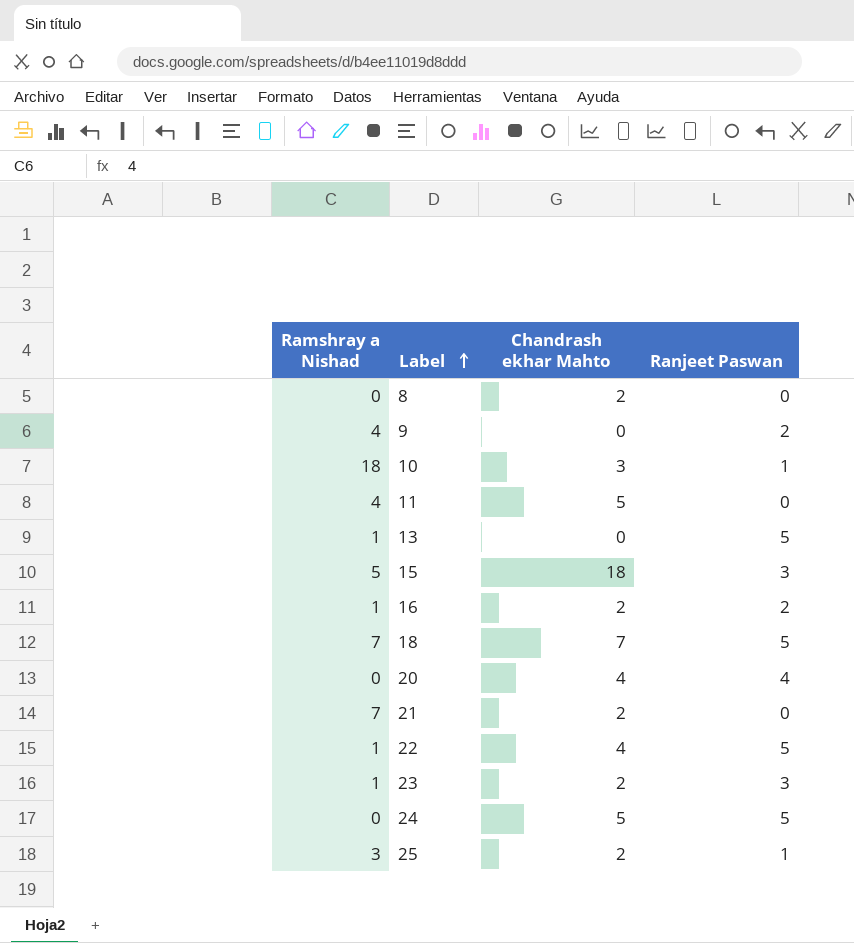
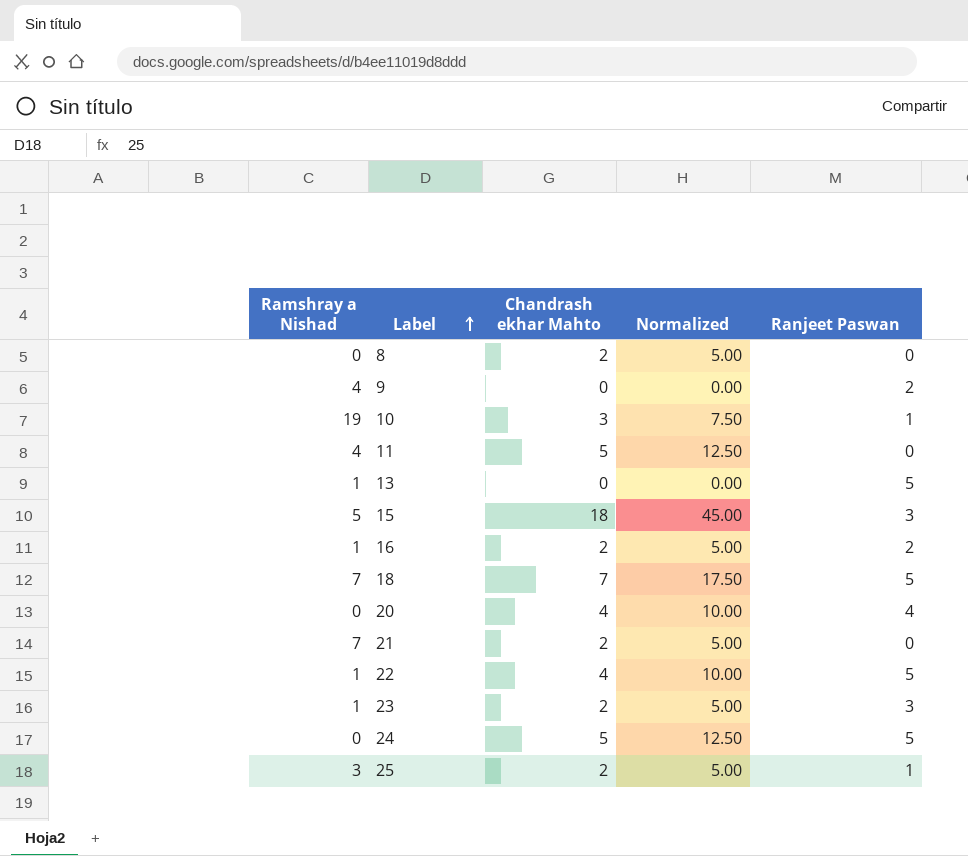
column Normalized | formula: none -> [Chandrash ekhar Mahto] * 2.5
10 | Ramshray a Nishad: 18 -> 19

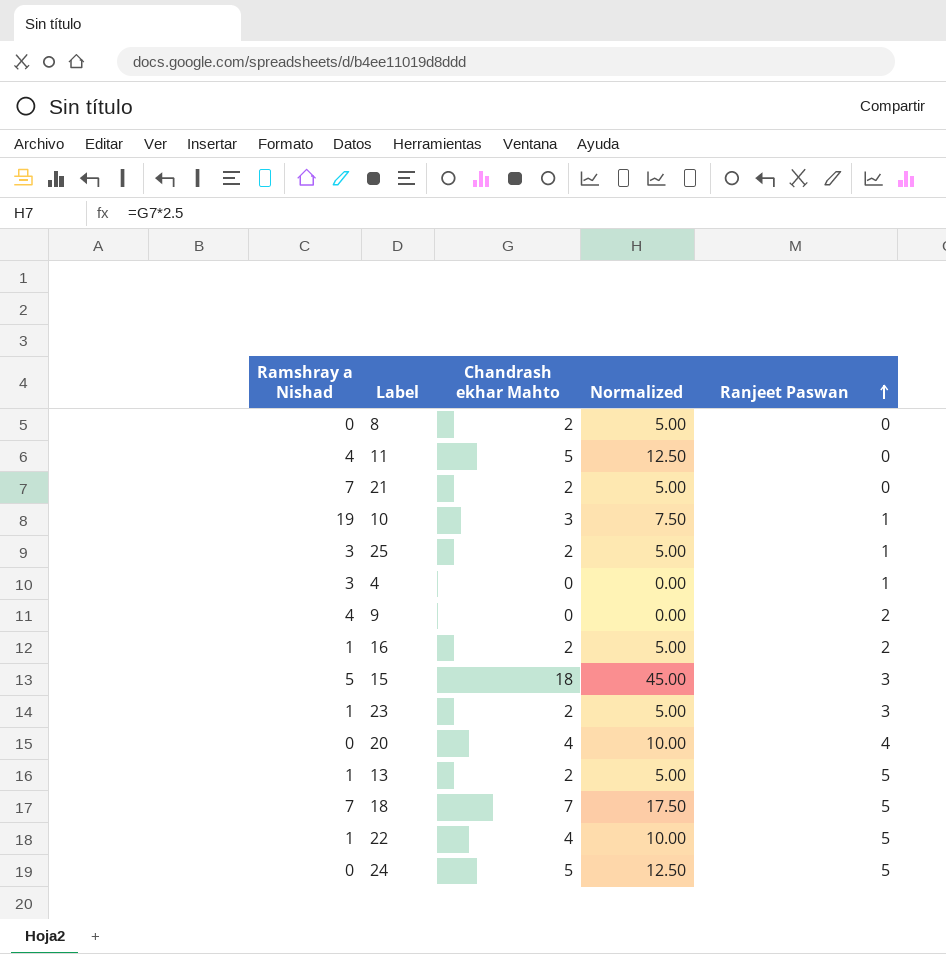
row order: Label ascending -> Ranjeet Paswan ascending
row 4: none -> 3 | 0 | 0.00 | 1
13 | Chandrash ekhar Mahto: 0 -> 2
13 | Normalized: 0.00 -> 5.00

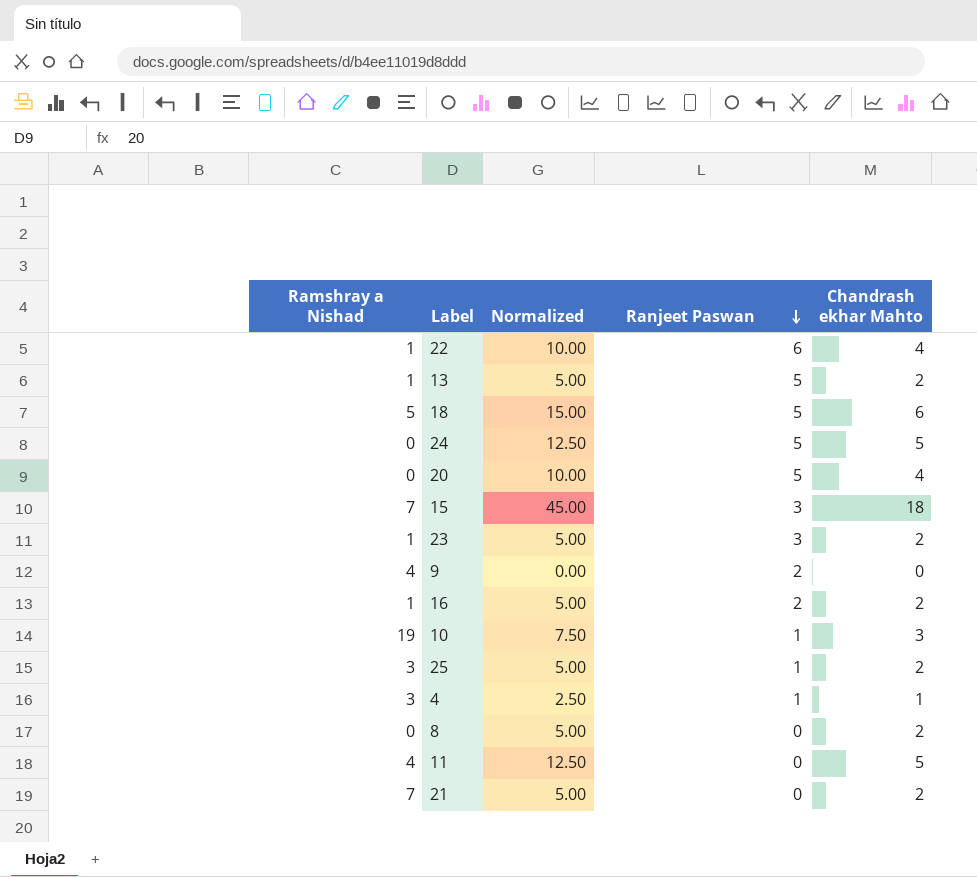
row order: Ranjeet Paswan ascending -> Ranjeet Paswan descending
column Chandrash ekhar Mahto | position: 3 -> 5
22 | Ranjeet Paswan: 5 -> 6
18 | Ramshray a Nishad: 7 -> 5
18 | Normalized: 17.50 -> 15.00
18 | Chandrash ekhar Mahto: 7 -> 6
20 | Ranjeet Paswan: 4 -> 5
15 | Ramshray a Nishad: 5 -> 7
4 | Normalized: 0.00 -> 2.50
4 | Chandrash ekhar Mahto: 0 -> 1

